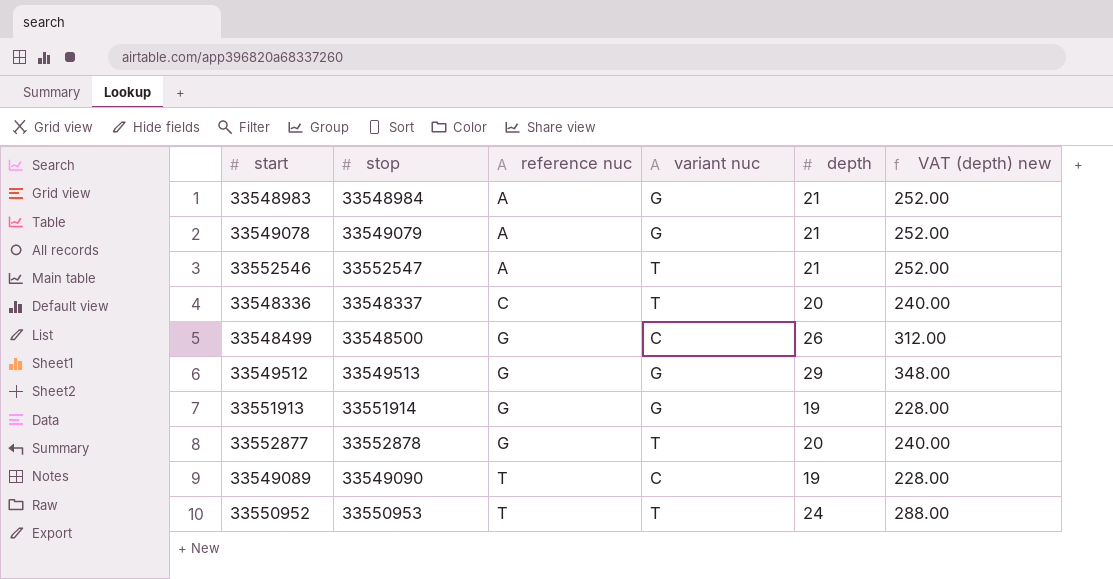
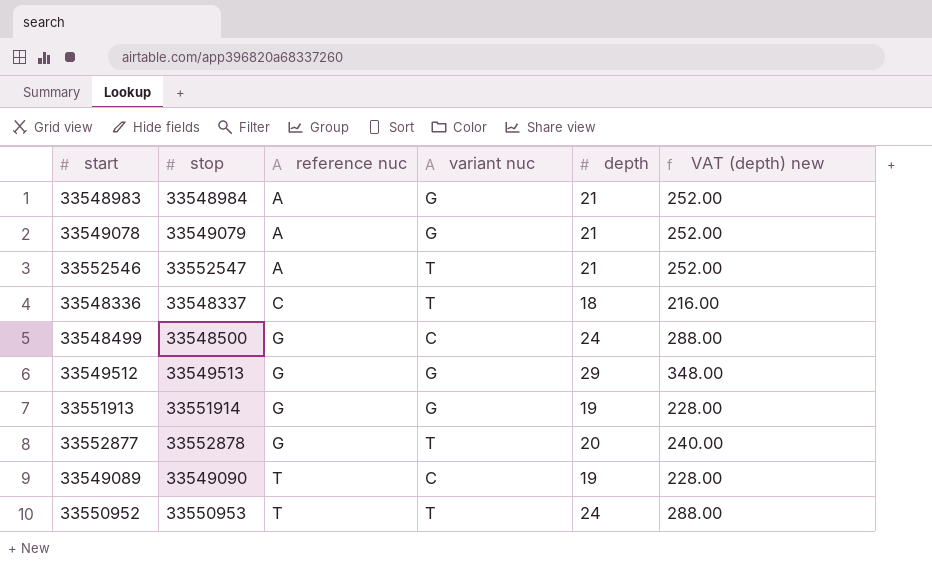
33548336 | depth: 20 -> 18
33548336 | VAT (depth) new: 240.00 -> 216.00
33548499 | depth: 26 -> 24
33548499 | VAT (depth) new: 312.00 -> 288.00

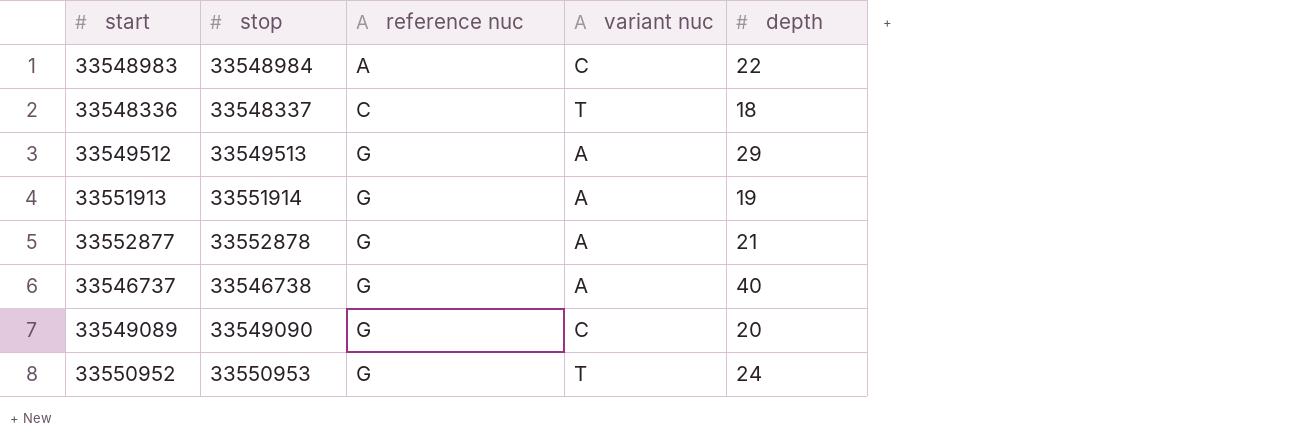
column VAT (depth) new | formula: [depth] * 12 -> none
row 33549078: 33549079 | A | G | 21 | 252.00 -> none
row 33552546: 33552547 | A | T | 21 | 252.00 -> none
row 33548499: 33548500 | G | C | 24 | 288.00 -> none
33548983 | variant nuc: G -> C
33548983 | depth: 21 -> 22
33549512 | variant nuc: G -> A
33551913 | variant nuc: G -> A
33552877 | variant nuc: T -> A
33552877 | depth: 20 -> 21
row 33546737: none -> 33546738 | G | A | 40
33549089 | reference nuc: T -> G
33549089 | depth: 19 -> 20
33550952 | reference nuc: T -> G

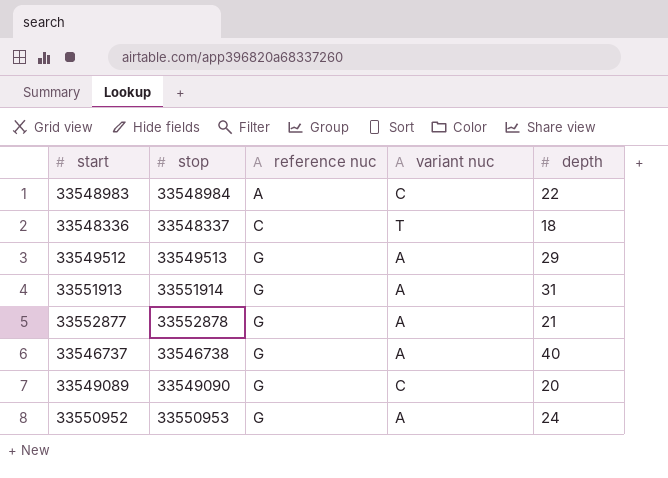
33551913 | depth: 19 -> 31
33550952 | variant nuc: T -> A

